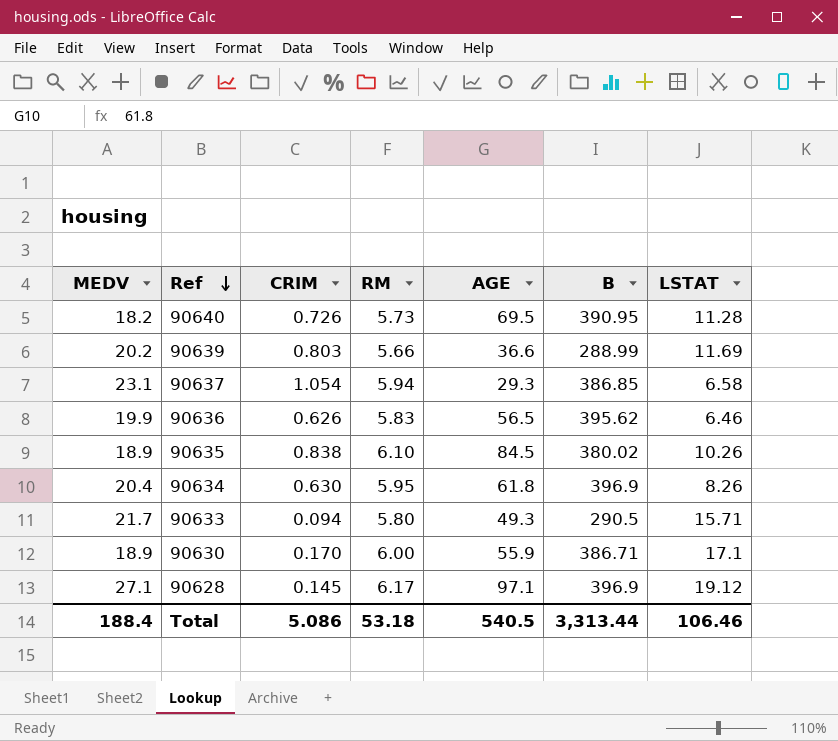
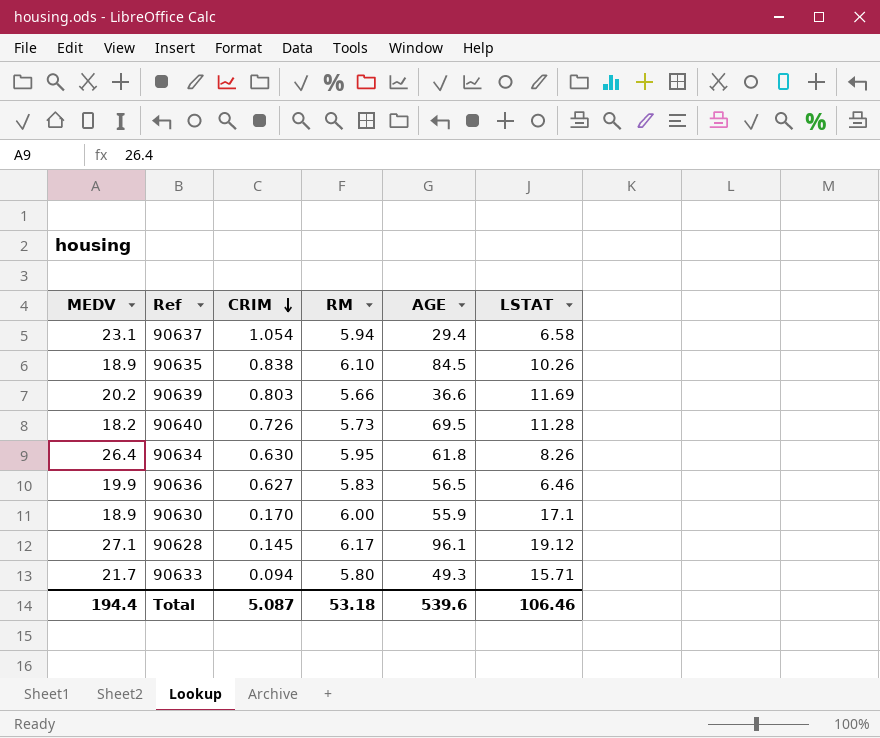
row order: Ref descending -> CRIM descending
column B | position: 6 -> none
90637 | AGE: 29.3 -> 29.4
90634 | MEDV: 20.4 -> 26.4
90636 | CRIM: 0.626 -> 0.627
90628 | AGE: 97.1 -> 96.1
Total | MEDV: 188.4 -> 194.4
Total | CRIM: 5.086 -> 5.087
Total | AGE: 540.5 -> 539.6

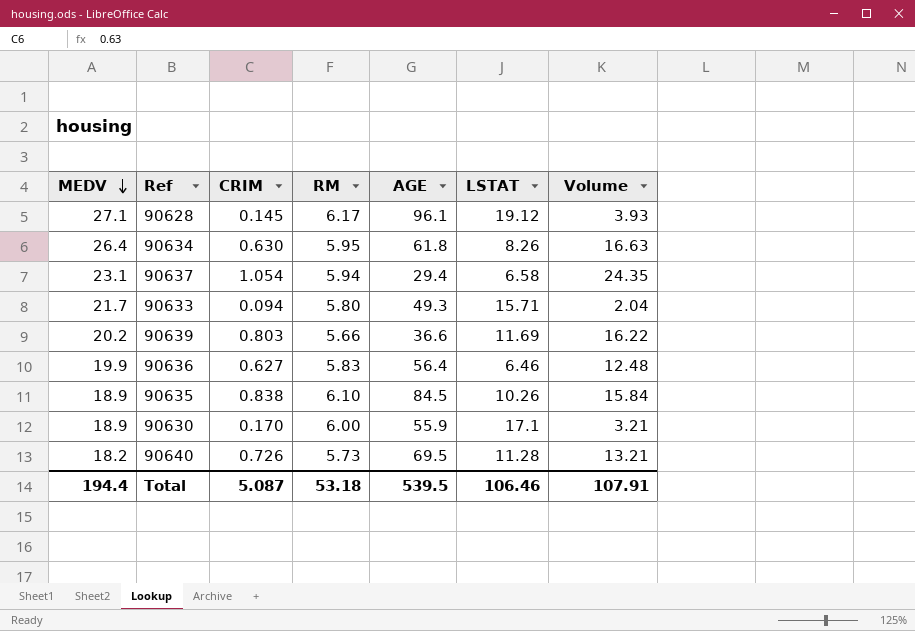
row order: CRIM descending -> MEDV descending
column Volume | formula: none -> [MEDV] * [CRIM]
90636 | AGE: 56.5 -> 56.4
Total | AGE: 539.6 -> 539.5

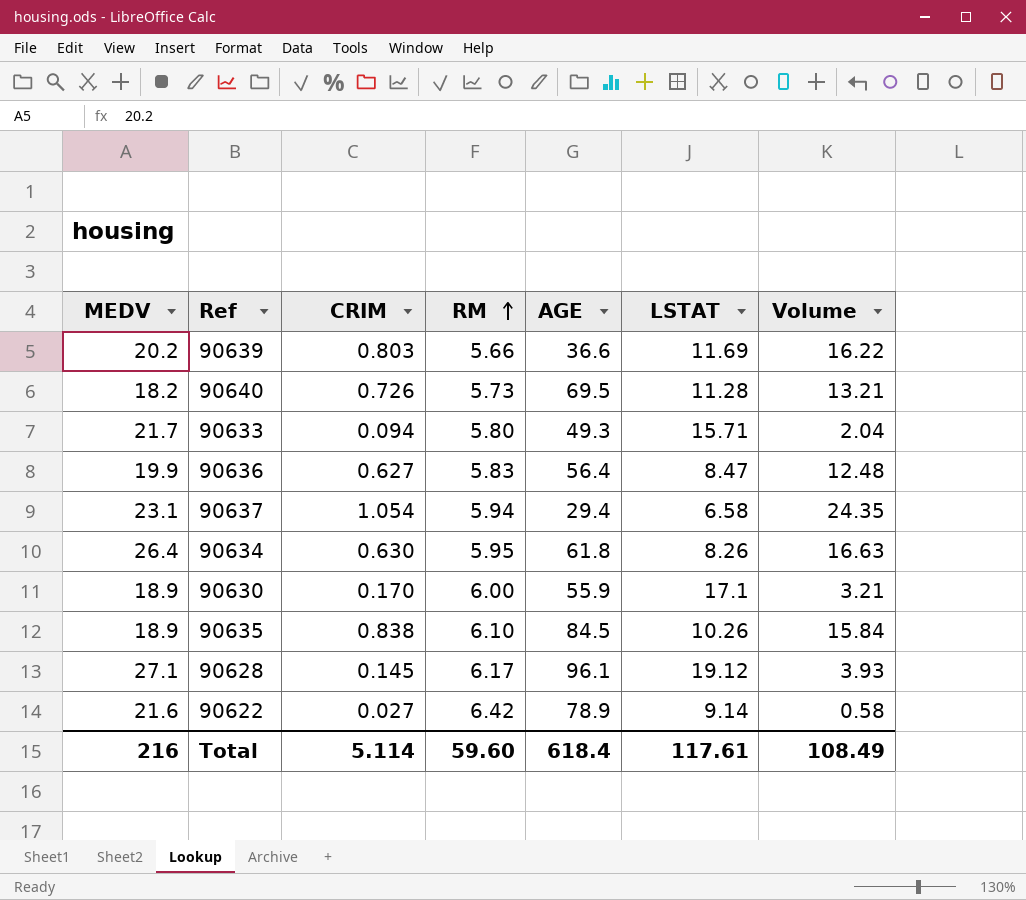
row order: MEDV descending -> RM ascending
90636 | LSTAT: 6.46 -> 8.47
row 90622: none -> 21.6 | 0.027 | 6.42 | 78.9 | 9.14 | 0.58
Total | MEDV: 194.4 -> 216
Total | CRIM: 5.087 -> 5.114
Total | RM: 53.18 -> 59.60
Total | AGE: 539.5 -> 618.4
Total | LSTAT: 106.46 -> 117.61
Total | Volume: 107.91 -> 108.49

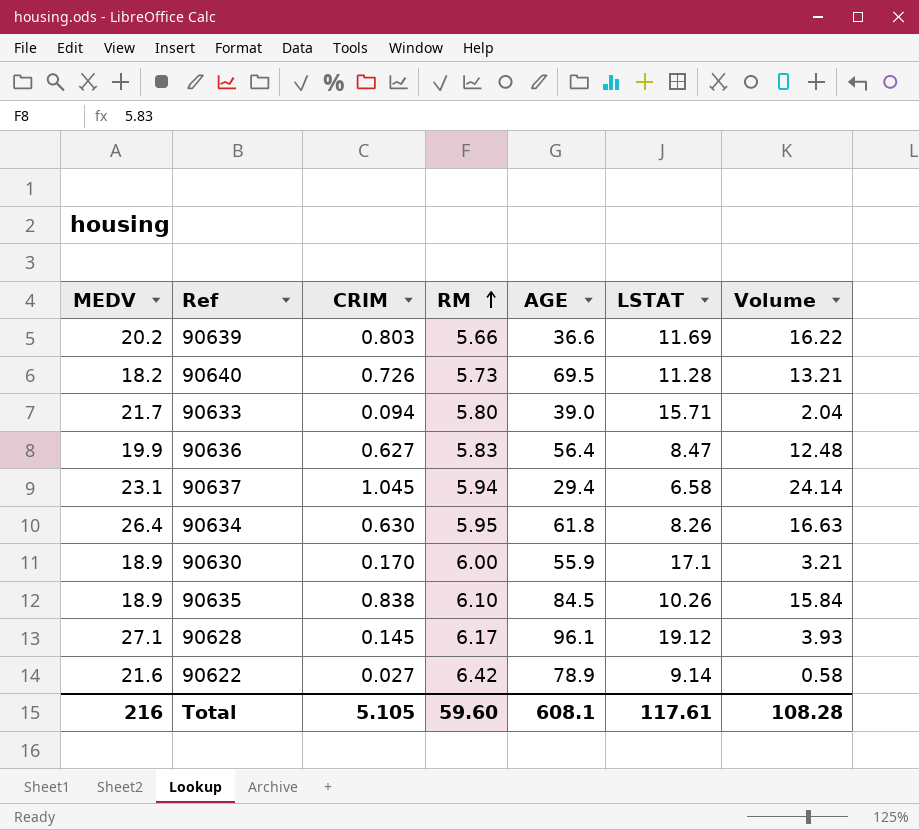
90633 | AGE: 49.3 -> 39.0
90637 | CRIM: 1.054 -> 1.045
90637 | Volume: 24.35 -> 24.14
Total | CRIM: 5.114 -> 5.105
Total | AGE: 618.4 -> 608.1
Total | Volume: 108.49 -> 108.28

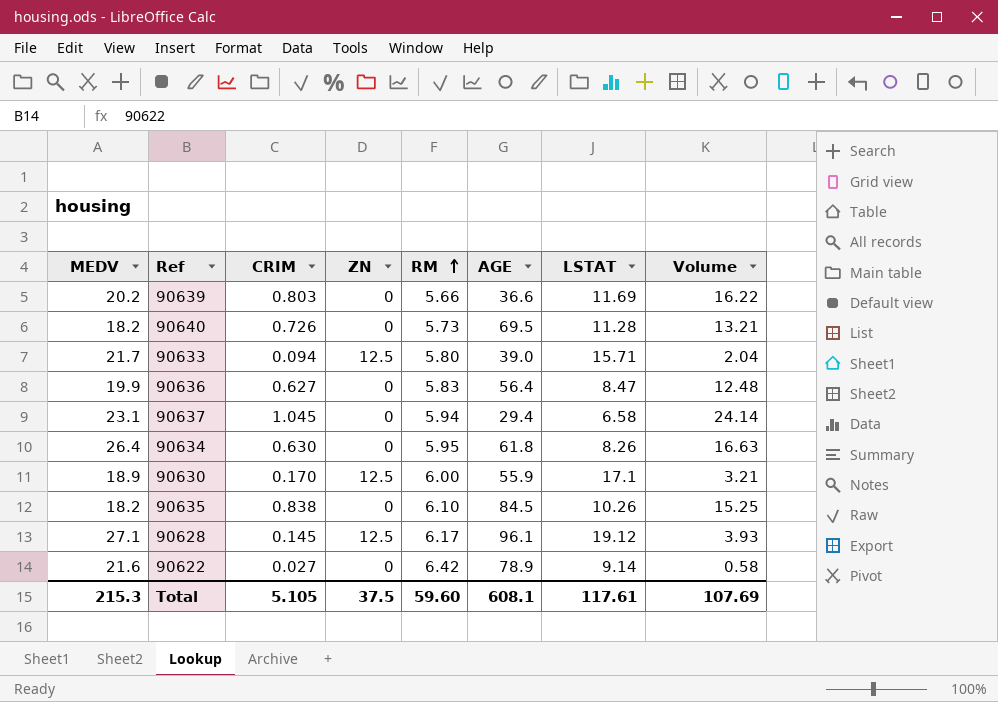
column ZN | position: none -> 4
90635 | MEDV: 18.9 -> 18.2
90635 | Volume: 15.84 -> 15.25
Total | MEDV: 216 -> 215.3
Total | Volume: 108.28 -> 107.69

